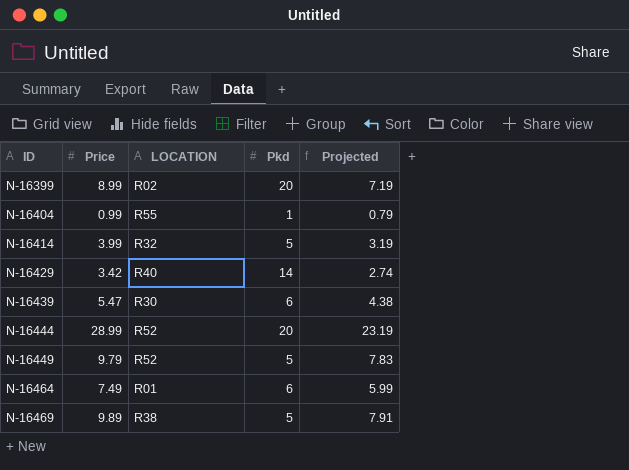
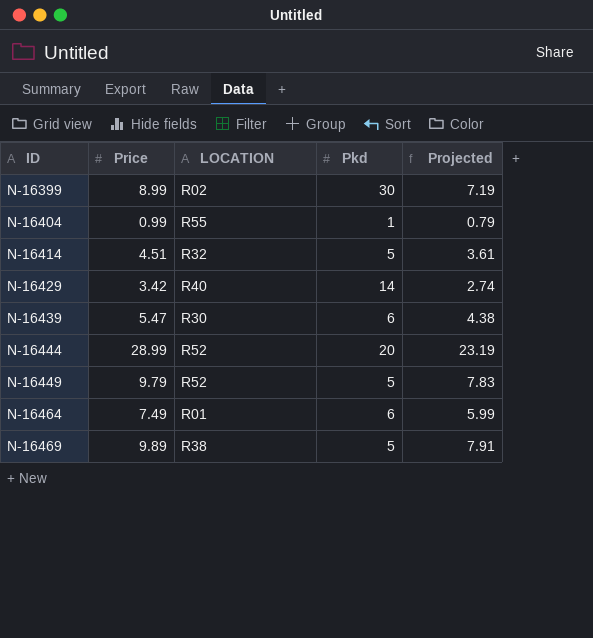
N-16399 | Pkd: 20 -> 30
N-16414 | Price: 3.99 -> 4.51
N-16414 | Projected: 3.19 -> 3.61

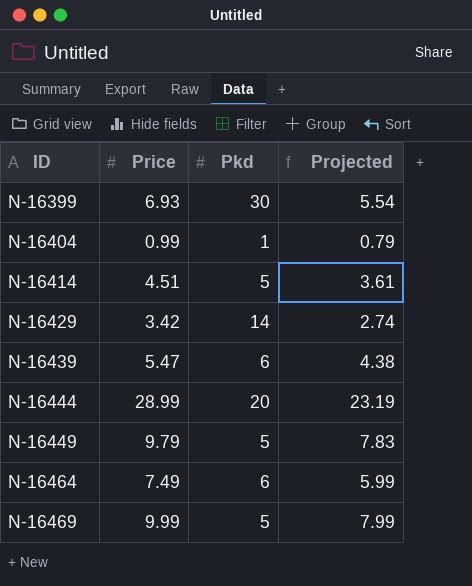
column LOCATION | position: 3 -> none
N-16399 | Price: 8.99 -> 6.93
N-16399 | Projected: 7.19 -> 5.54
N-16469 | Price: 9.89 -> 9.99
N-16469 | Projected: 7.91 -> 7.99

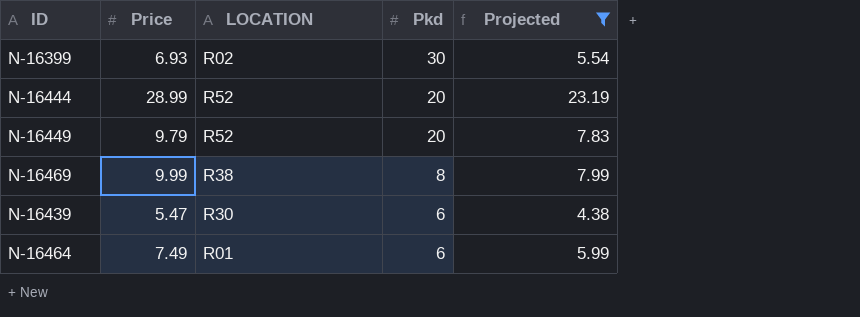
filter: none -> Projected >= 4.38
row order: ID ascending -> Pkd descending
column LOCATION | position: none -> 3
N-16449 | Pkd: 5 -> 20
N-16469 | Pkd: 5 -> 8

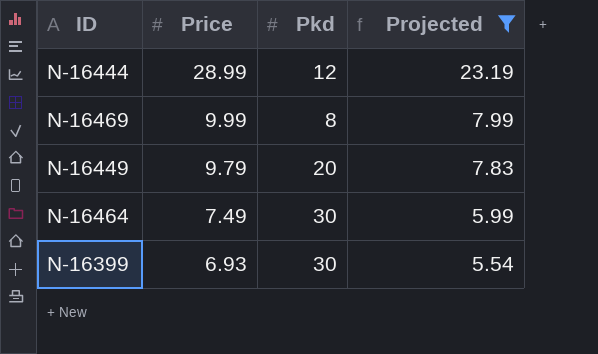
row order: Pkd descending -> Price descending
column LOCATION | position: 3 -> none
row N-16439: 5.47 | R30 | 6 | 4.38 -> none
N-16444 | Pkd: 20 -> 12
N-16464 | Pkd: 6 -> 30

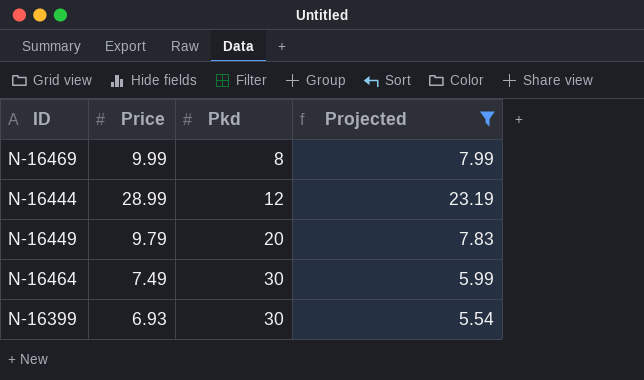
row order: Price descending -> Pkd ascending

